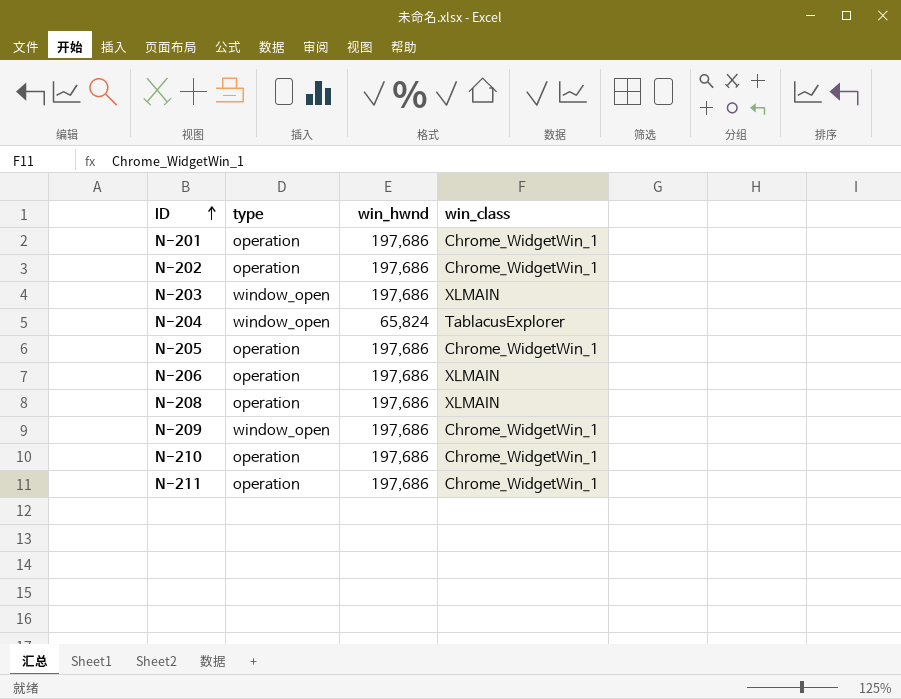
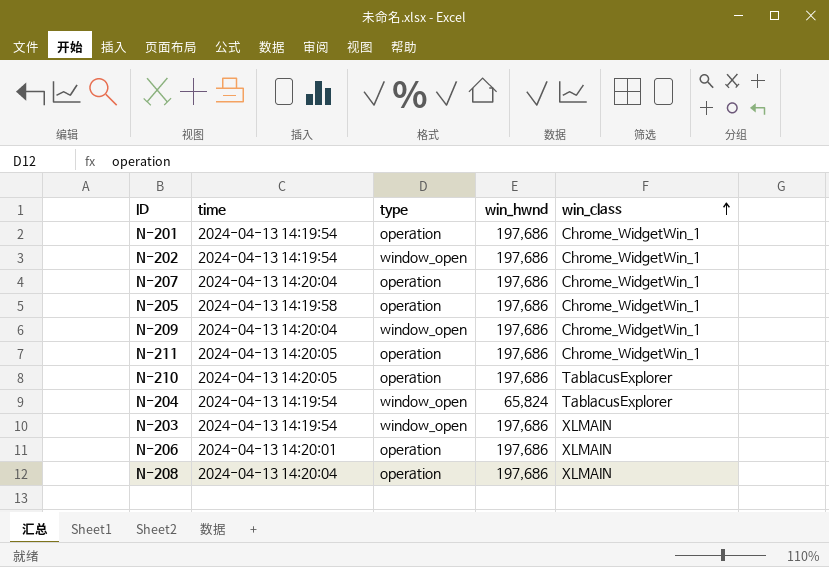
row order: ID ascending -> win_class ascending
column time | position: none -> 2
N-202 | type: operation -> window_open
row N-207: none -> 2024-04-13 14:20:04 | operation | 197,686 | Chrome_WidgetWin_1
N-210 | win_class: Chrome_WidgetWin_1 -> TablacusExplorer

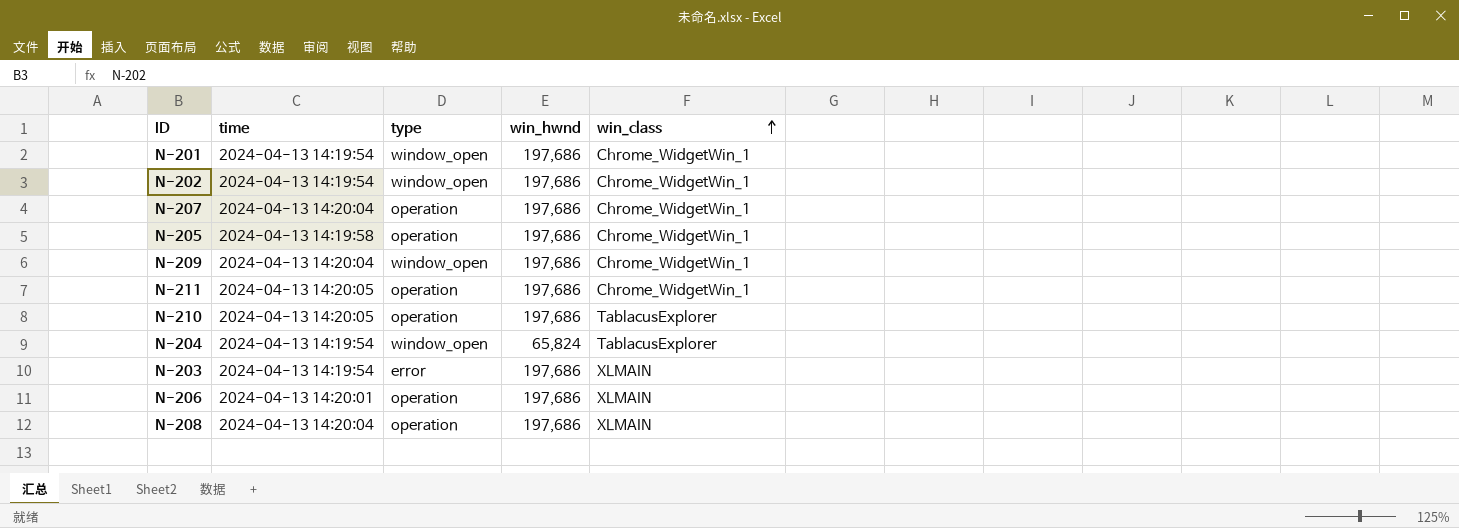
N-201 | type: operation -> window_open
N-203 | type: window_open -> error

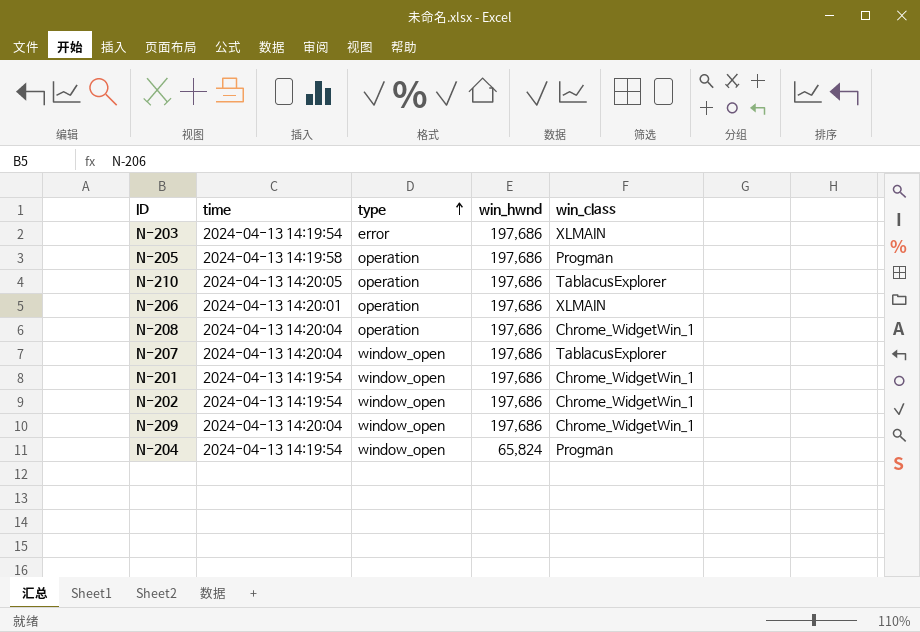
row order: win_class ascending -> type ascending
row N-211: 2024-04-13 14:20:05 | operation | 197,686 | Chrome_WidgetWin_1 -> none
N-205 | win_class: Chrome_WidgetWin_1 -> Progman
N-208 | win_class: XLMAIN -> Chrome_WidgetWin_1
N-207 | type: operation -> window_open
N-207 | win_class: Chrome_WidgetWin_1 -> TablacusExplorer
N-204 | win_class: TablacusExplorer -> Progman

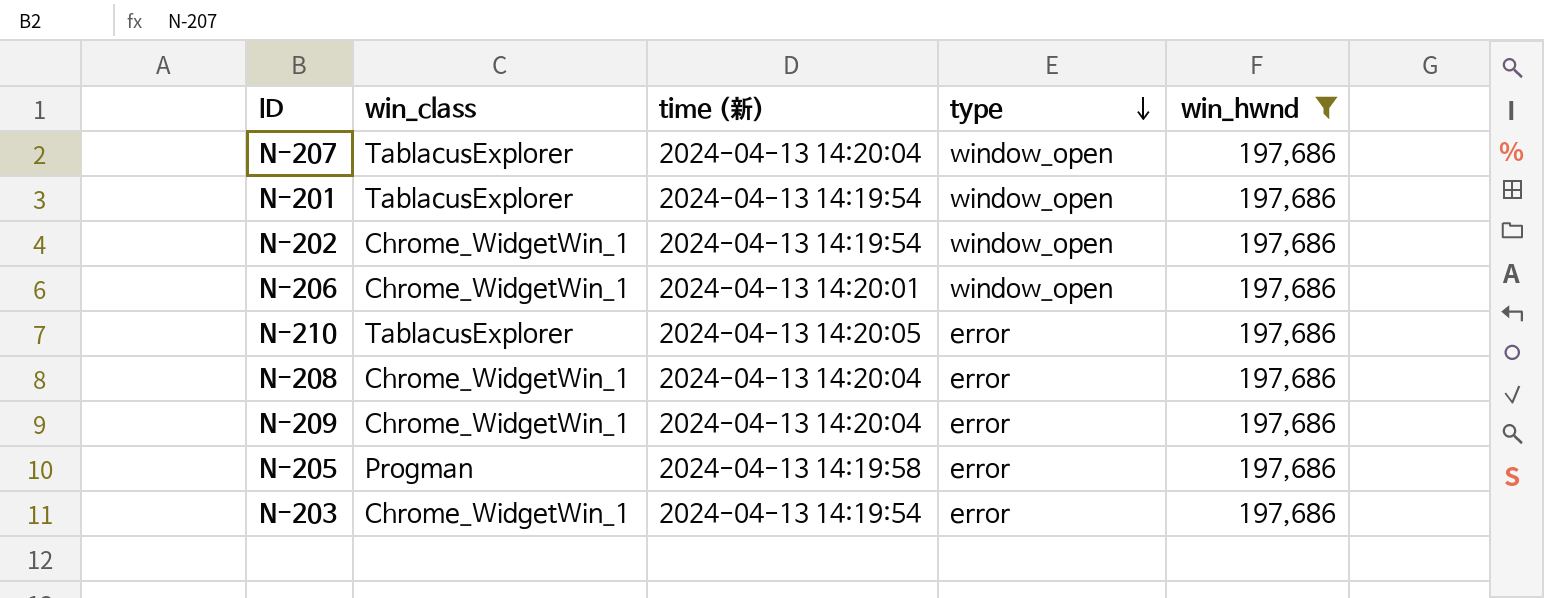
filter: none -> win_hwnd = 197,686
row order: type ascending -> type descending
column win_class | position: 5 -> 2
column name: time -> time (新)
N-201 | win_class: Chrome_WidgetWin_1 -> TablacusExplorer
N-206 | win_class: XLMAIN -> Chrome_WidgetWin_1
N-206 | type: operation -> window_open
N-210 | type: operation -> error
N-208 | type: operation -> error
N-209 | type: window_open -> error
N-205 | type: operation -> error
N-203 | win_class: XLMAIN -> Chrome_WidgetWin_1

